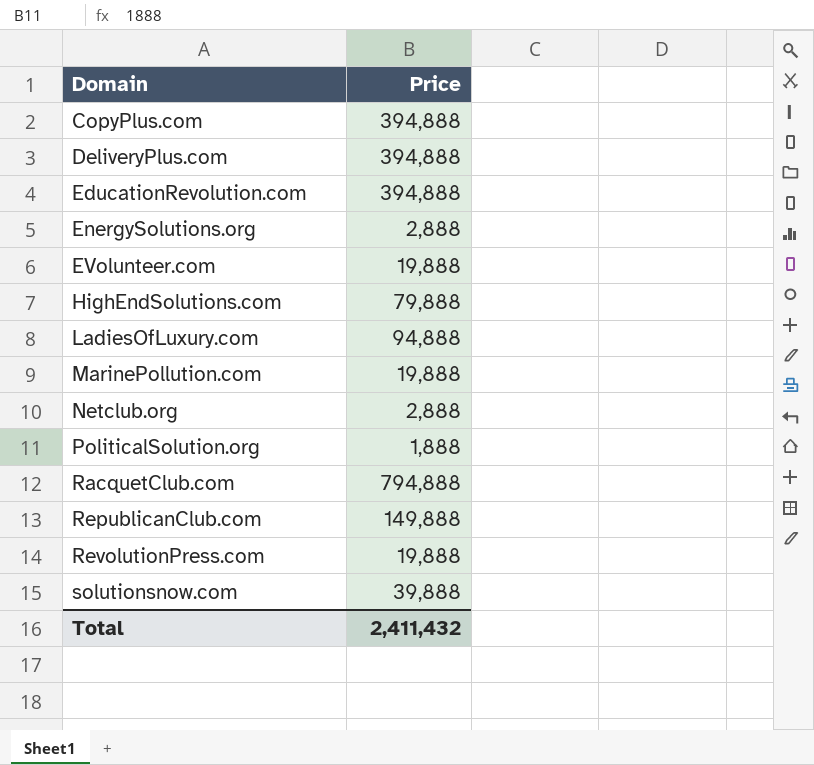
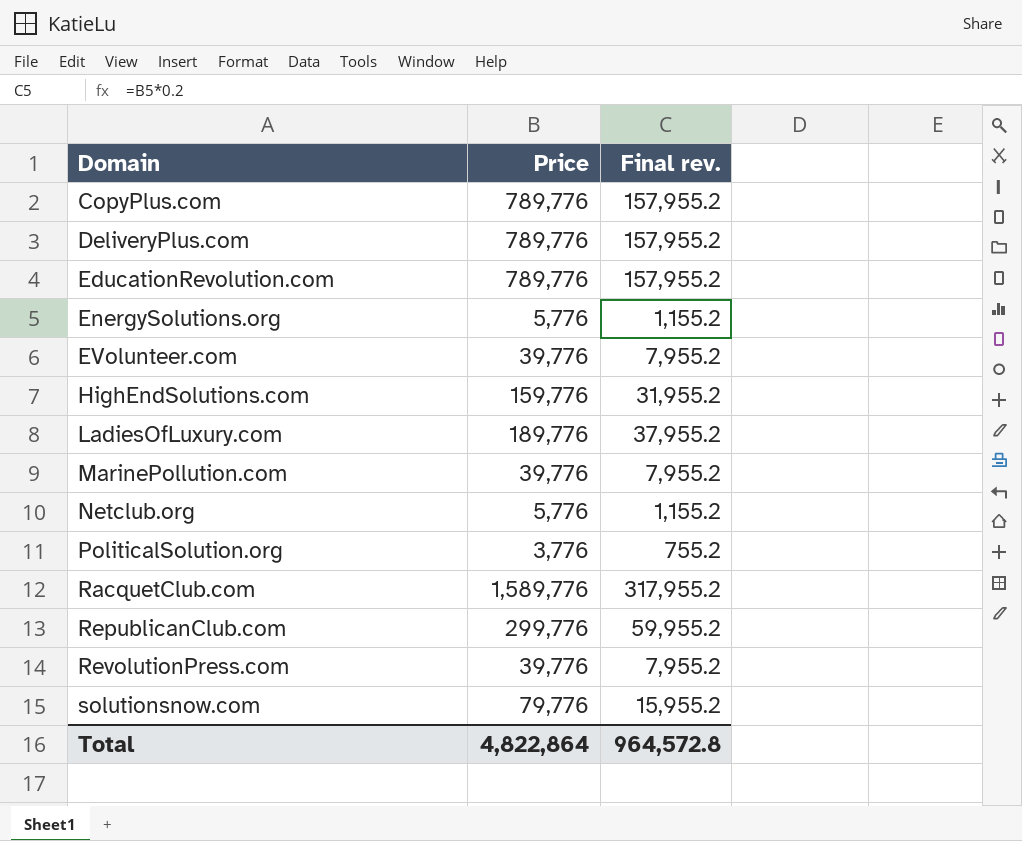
column Final rev. | formula: none -> [Price] * 0.2
CopyPlus.com | Price: 394,888 -> 789,776
DeliveryPlus.com | Price: 394,888 -> 789,776
EducationRevolution.com | Price: 394,888 -> 789,776
EnergySolutions.org | Price: 2,888 -> 5,776
EVolunteer.com | Price: 19,888 -> 39,776
HighEndSolutions.com | Price: 79,888 -> 159,776
LadiesOfLuxury.com | Price: 94,888 -> 189,776
MarinePollution.com | Price: 19,888 -> 39,776
Netclub.org | Price: 2,888 -> 5,776
PoliticalSolution.org | Price: 1,888 -> 3,776
RacquetClub.com | Price: 794,888 -> 1,589,776
RepublicanClub.com | Price: 149,888 -> 299,776
RevolutionPress.com | Price: 19,888 -> 39,776
solutionsnow.com | Price: 39,888 -> 79,776
Total | Price: 2,411,432 -> 4,822,864

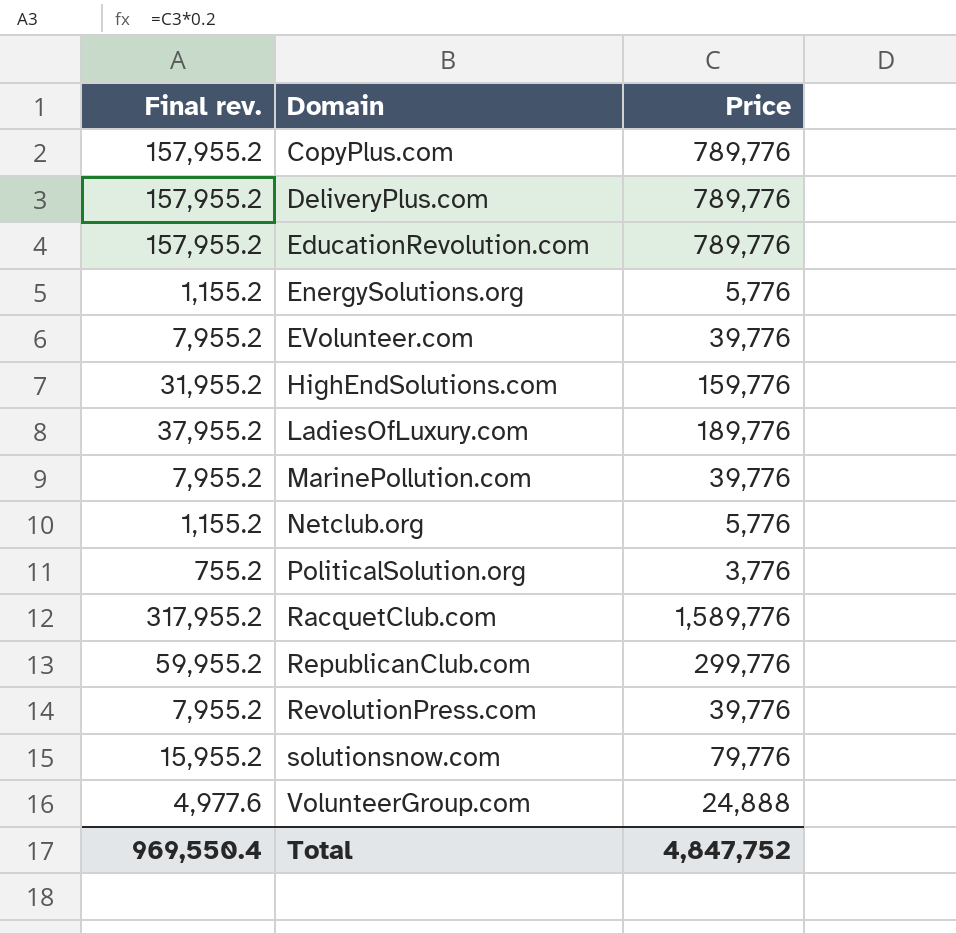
column Final rev. | position: 3 -> 1
row VolunteerGroup.com: none -> 4,977.6 | 24,888
Total | Final rev.: 964,572.8 -> 969,550.4
Total | Price: 4,822,864 -> 4,847,752

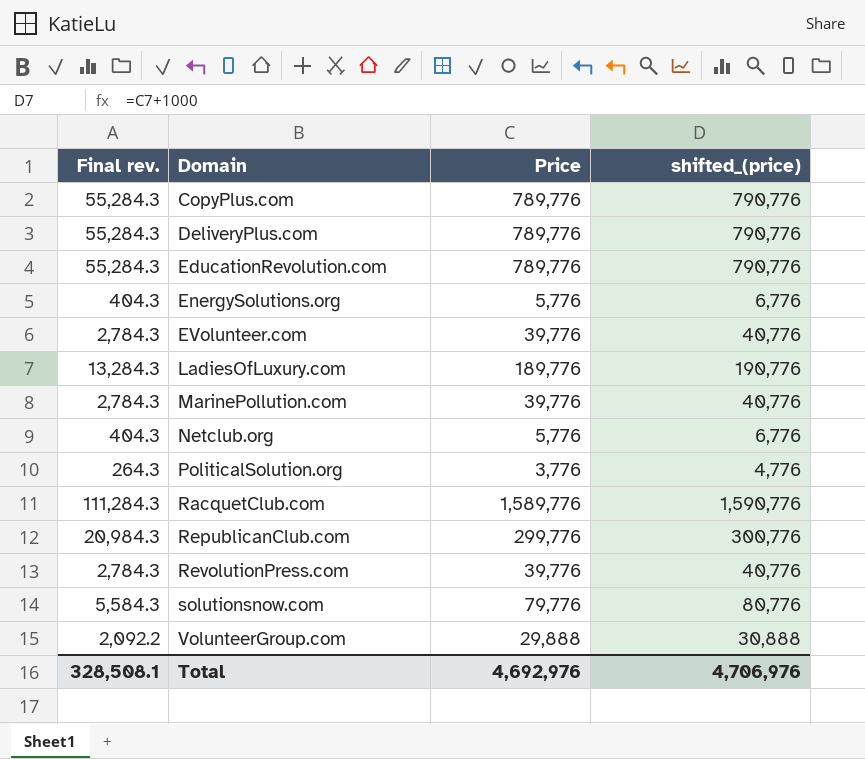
column Final rev. | formula: [Price] * 0.2 -> [Price] * 0.07
column shifted_(price) | formula: none -> [Price] + 1000
row HighEndSolutions.com: 31,955.2 | 159,776 -> none
VolunteerGroup.com | Price: 24,888 -> 29,888
Total | Final rev.: 969,550.4 -> 328,508.1
Total | Price: 4,847,752 -> 4,692,976

